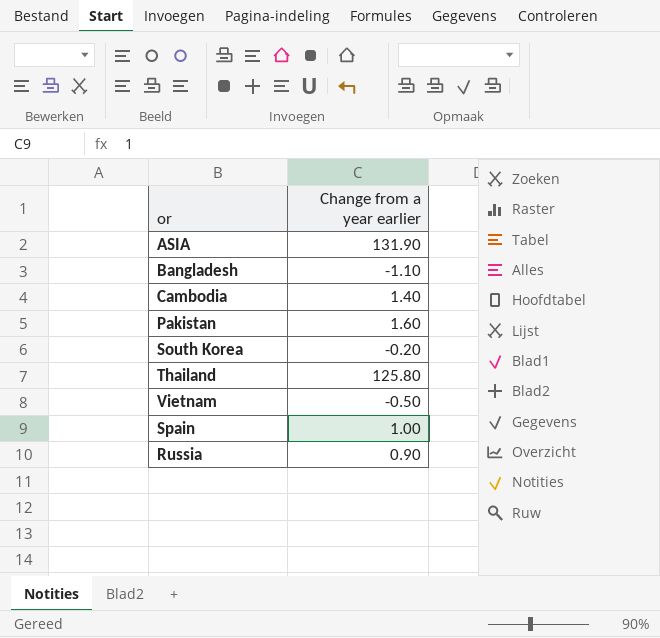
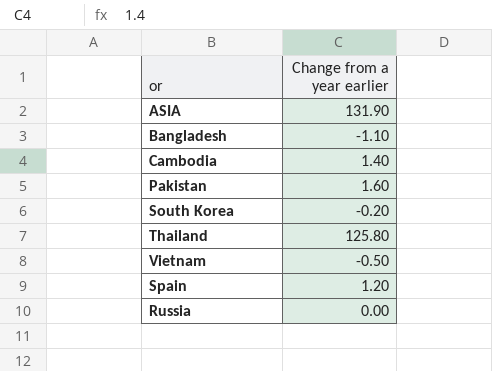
Spain | Change from a year earlier: 1.00 -> 1.20
Russia | Change from a year earlier: 0.90 -> 0.00

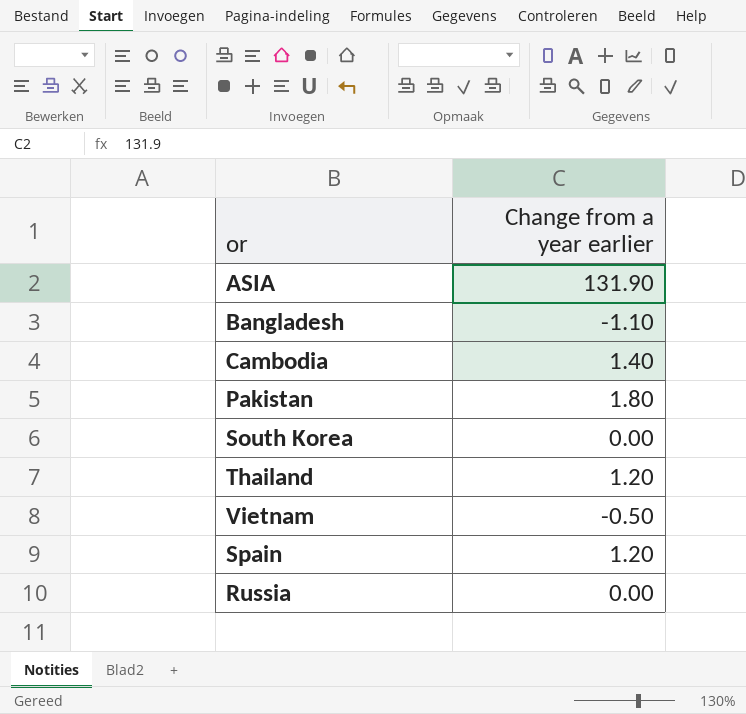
Pakistan | Change from a year earlier: 1.60 -> 1.80
South Korea | Change from a year earlier: -0.20 -> 0.00
Thailand | Change from a year earlier: 125.80 -> 1.20

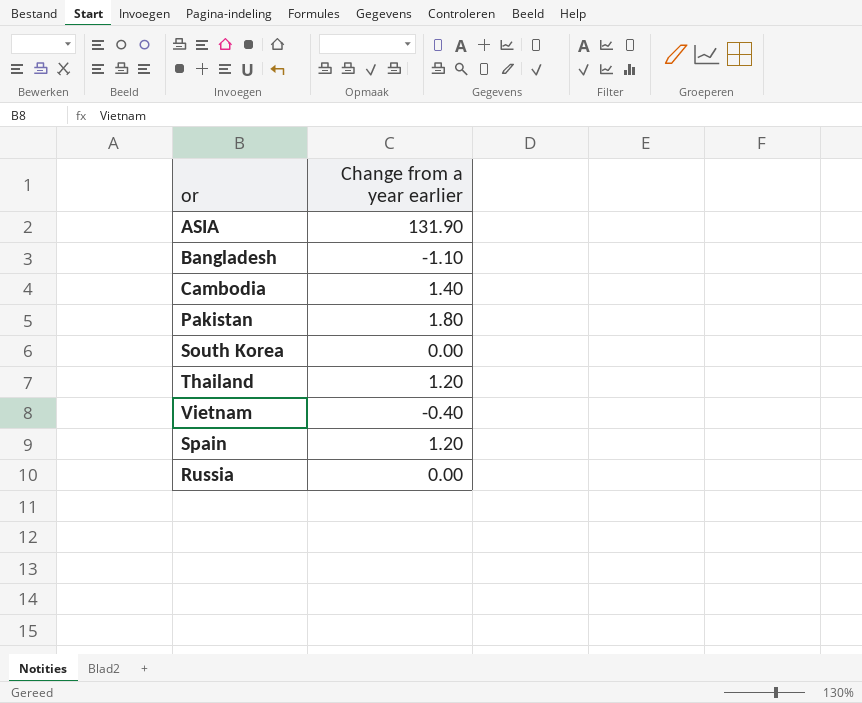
Vietnam | Change from a year earlier: -0.50 -> -0.40

